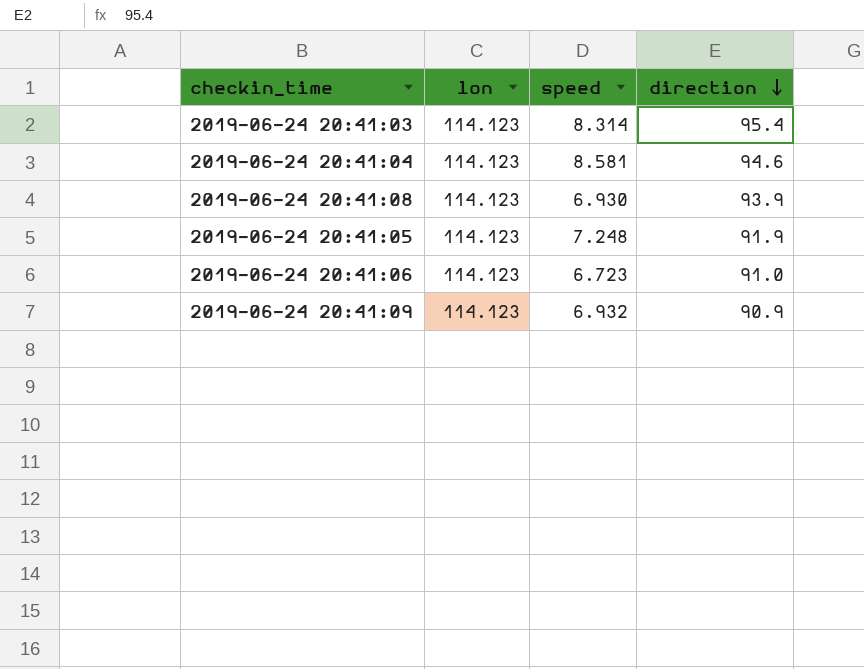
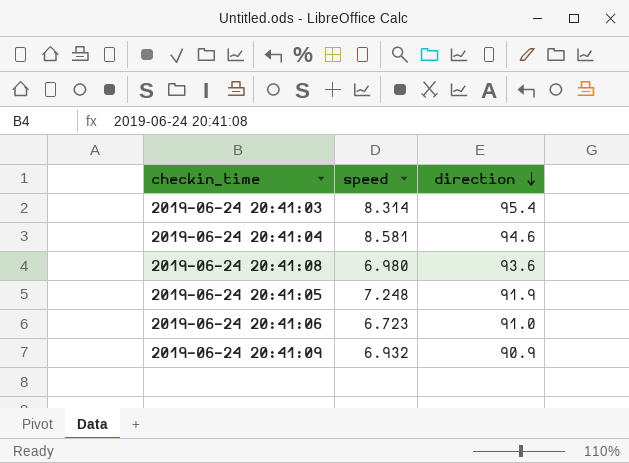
column lon | position: 2 -> none
2019-06-24 20:41:08 | speed: 6.930 -> 6.980
2019-06-24 20:41:08 | direction: 93.9 -> 93.6

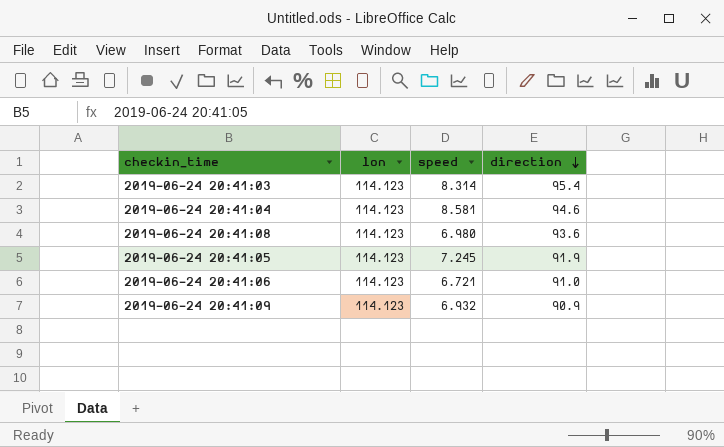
column lon | position: none -> 2
2019-06-24 20:41:05 | speed: 7.248 -> 7.245
2019-06-24 20:41:06 | speed: 6.723 -> 6.721

